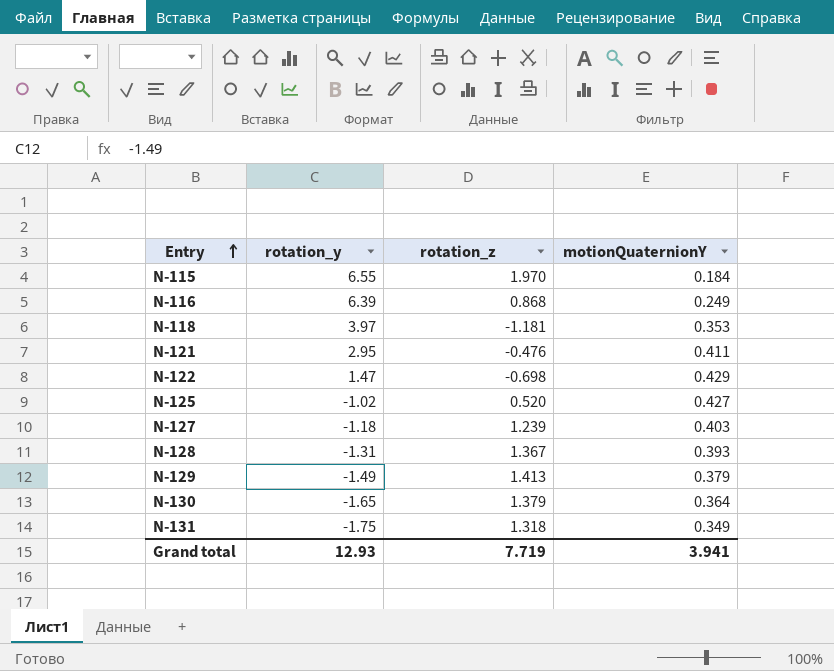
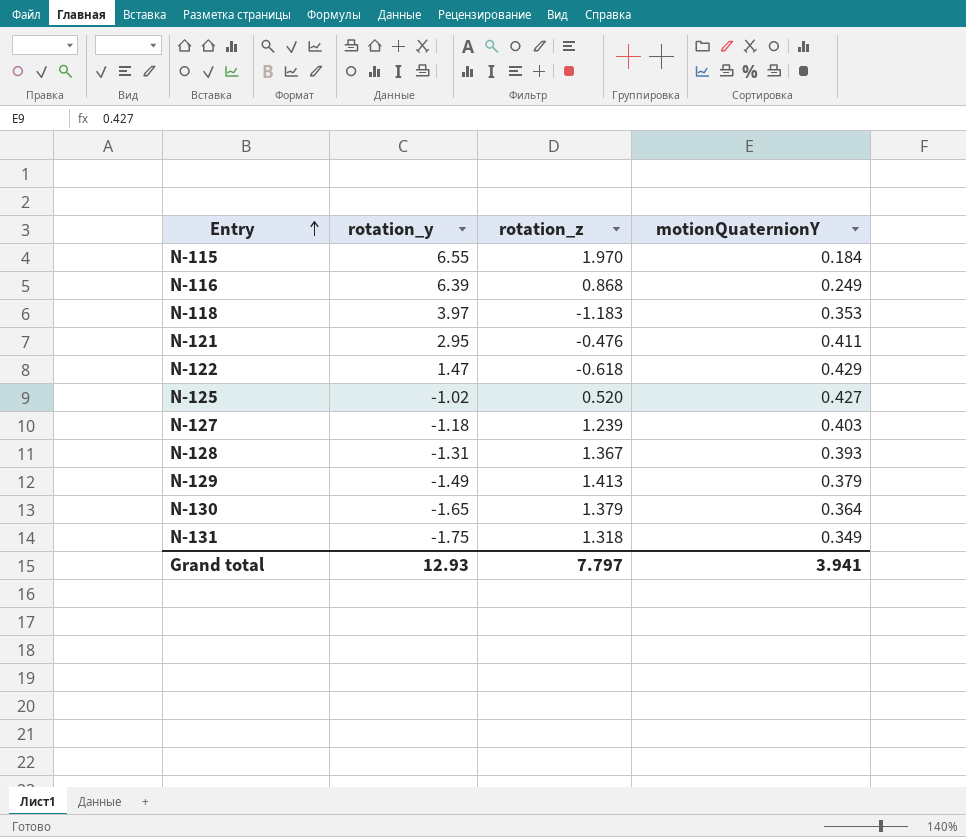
N-118 | rotation_z: -1.181 -> -1.183
N-122 | rotation_z: -0.698 -> -0.618
Grand total | rotation_z: 7.719 -> 7.797

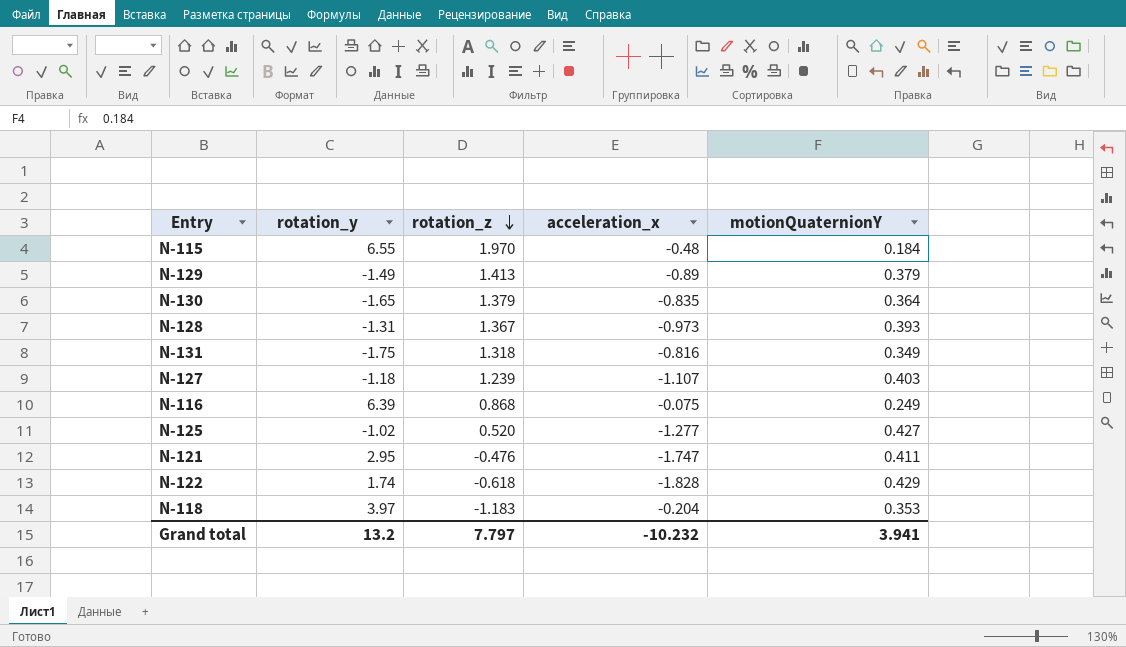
row order: Entry ascending -> rotation_z descending
column acceleration_x | position: none -> 4
N-122 | rotation_y: 1.47 -> 1.74
Grand total | rotation_y: 12.93 -> 13.2

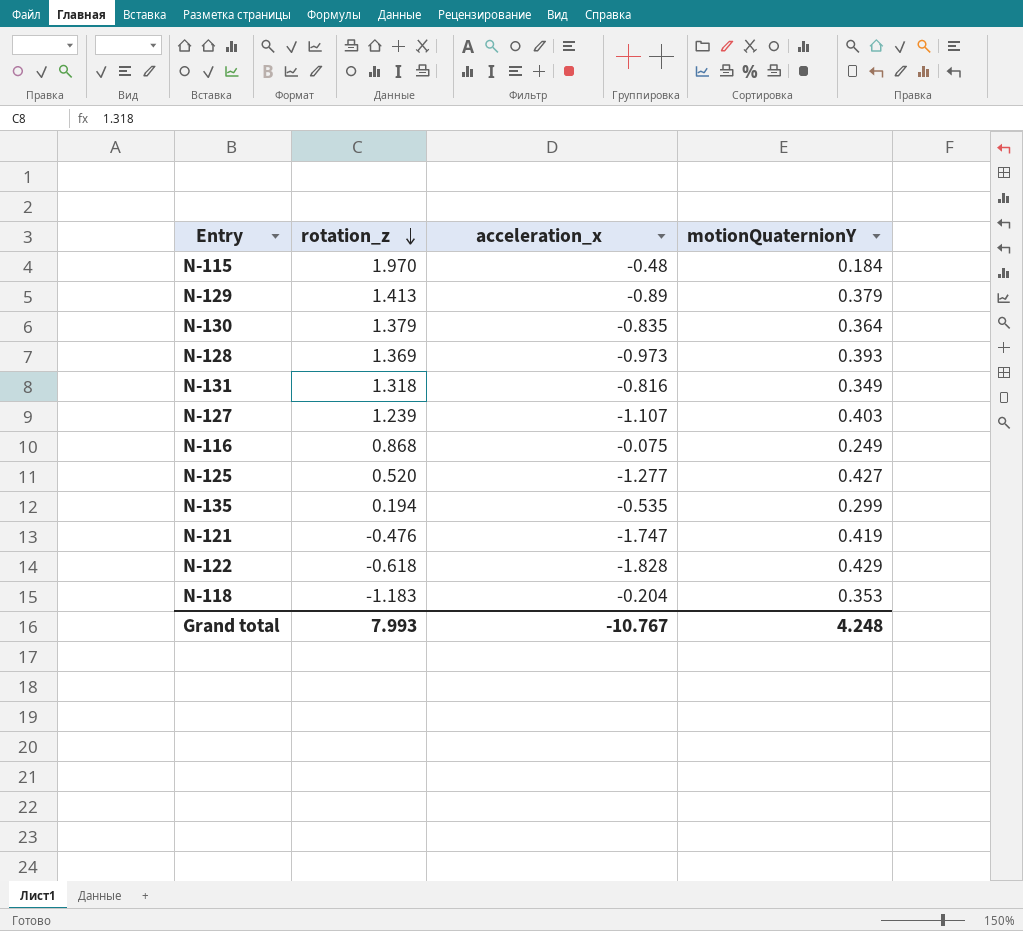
column rotation_y | position: 2 -> none
N-128 | rotation_z: 1.367 -> 1.369
row N-135: none -> 0.194 | -0.535 | 0.299
N-121 | motionQuaternionY: 0.411 -> 0.419
Grand total | rotation_z: 7.797 -> 7.993
Grand total | acceleration_x: -10.232 -> -10.767
Grand total | motionQuaternionY: 3.941 -> 4.248

